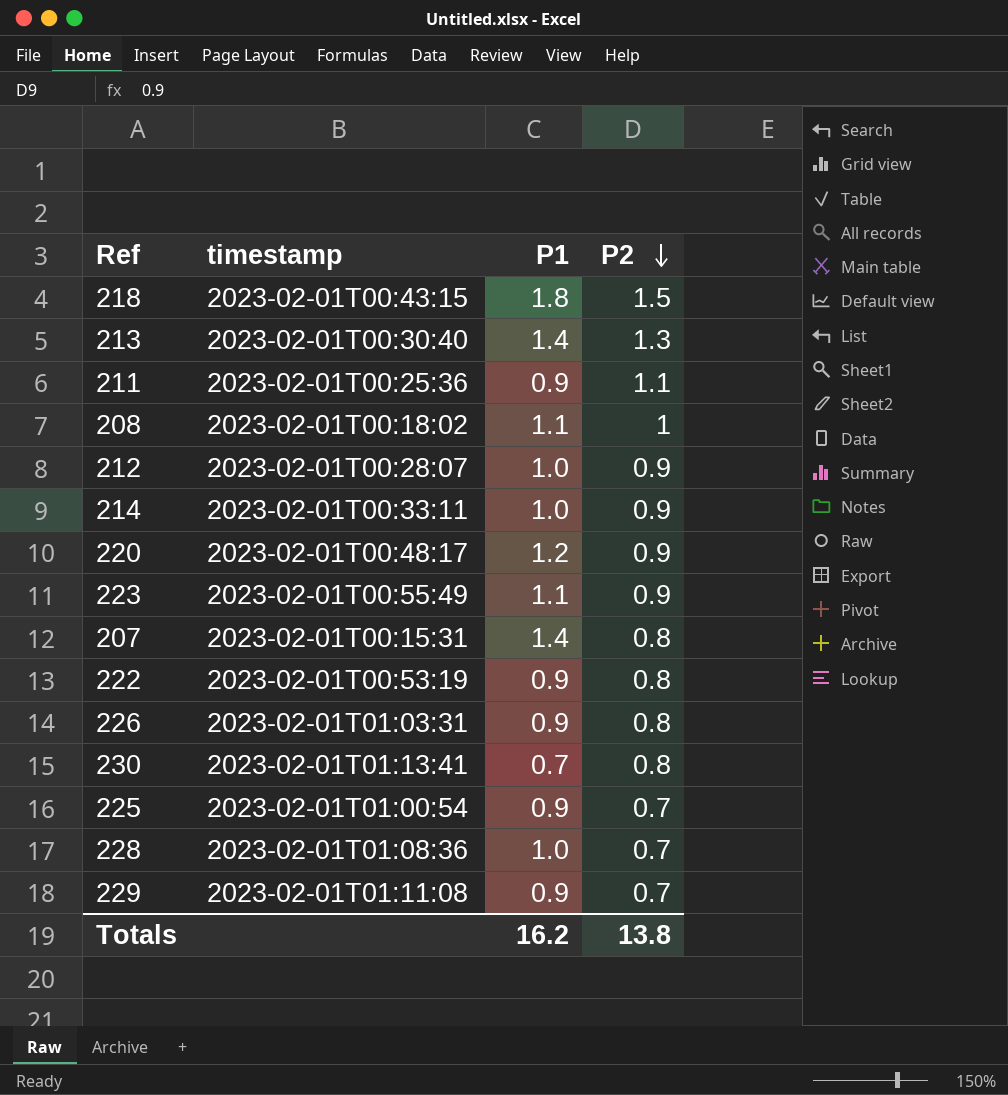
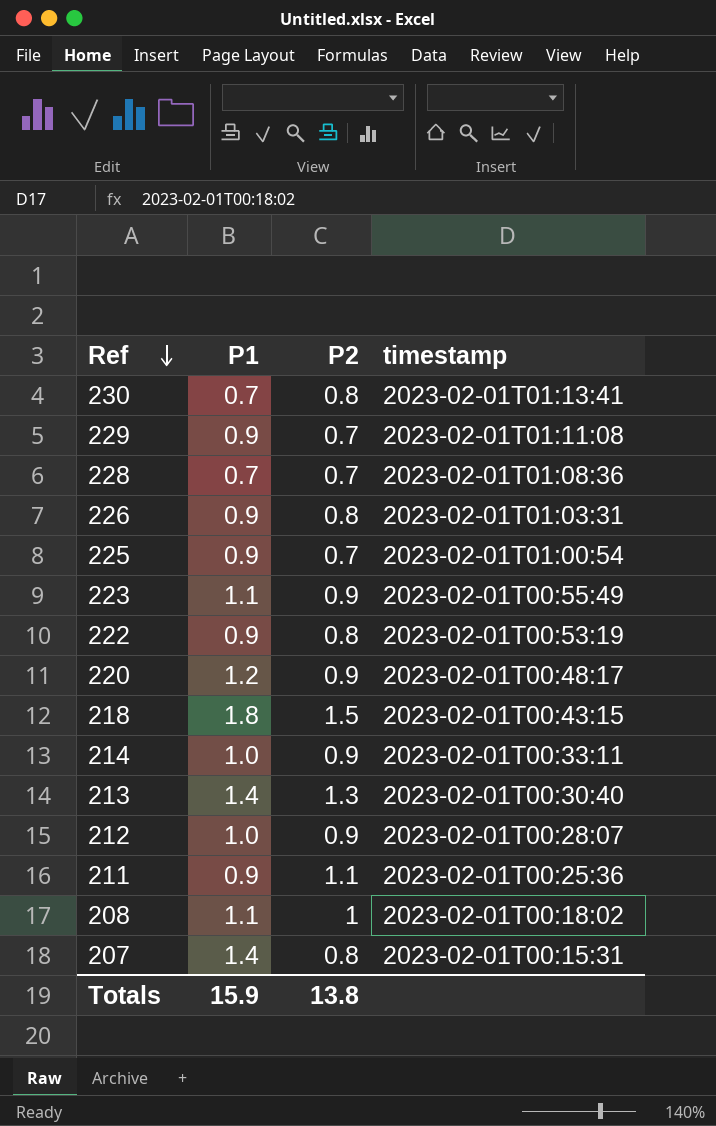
row order: P2 descending -> Ref descending
column timestamp | position: 2 -> 4
228 | P1: 1.0 -> 0.7
Totals | P1: 16.2 -> 15.9

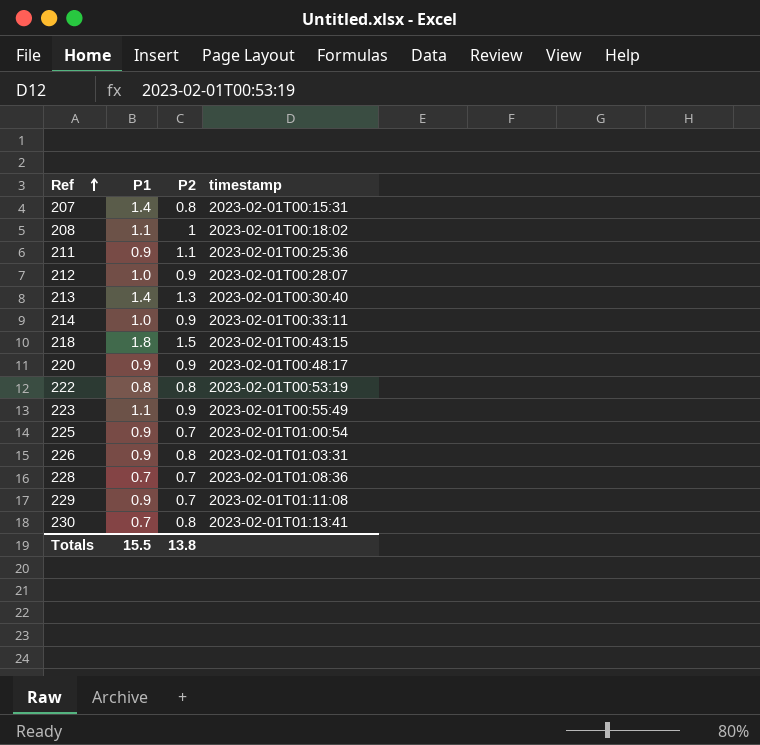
row order: Ref descending -> Ref ascending
220 | P1: 1.2 -> 0.9
222 | P1: 0.9 -> 0.8
Totals | P1: 15.9 -> 15.5

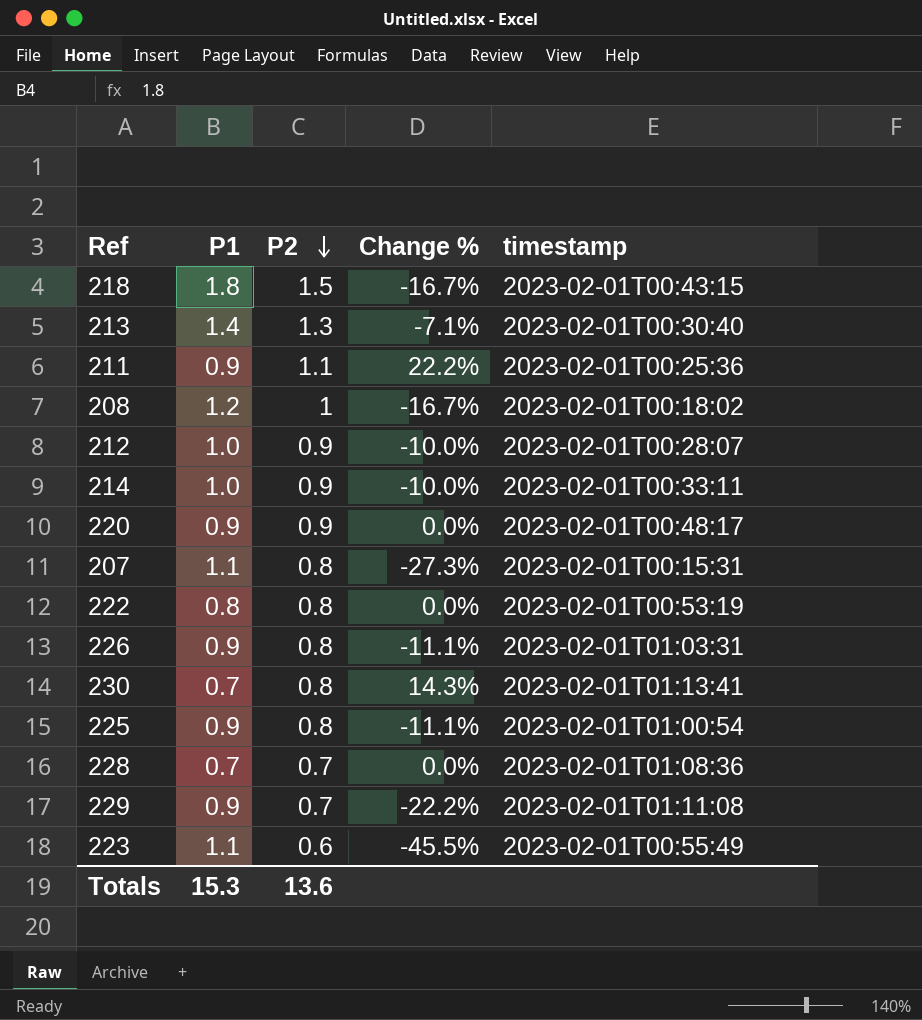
row order: Ref ascending -> P2 descending
column Change % | formula: none -> ([P2] - [P1]) / [P1]
208 | P1: 1.1 -> 1.2
207 | P1: 1.4 -> 1.1
225 | P2: 0.7 -> 0.8
223 | P2: 0.9 -> 0.6
Totals | P1: 15.5 -> 15.3
Totals | P2: 13.8 -> 13.6

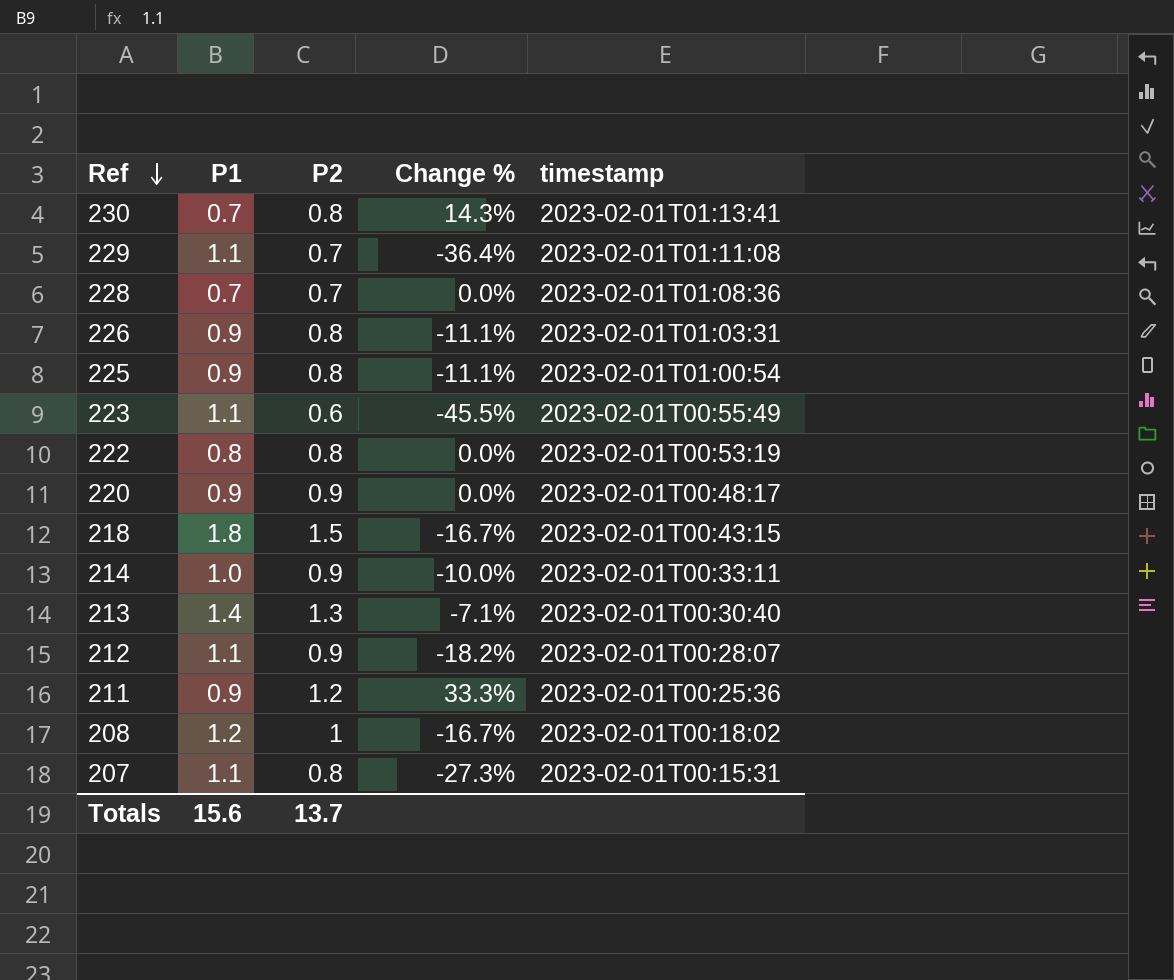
row order: P2 descending -> Ref descending
229 | P1: 0.9 -> 1.1
229 | Change %: -22.2% -> -36.4%
212 | P1: 1.0 -> 1.1
212 | Change %: -10.0% -> -18.2%
211 | P2: 1.1 -> 1.2
211 | Change %: 22.2% -> 33.3%
Totals | P1: 15.3 -> 15.6
Totals | P2: 13.6 -> 13.7

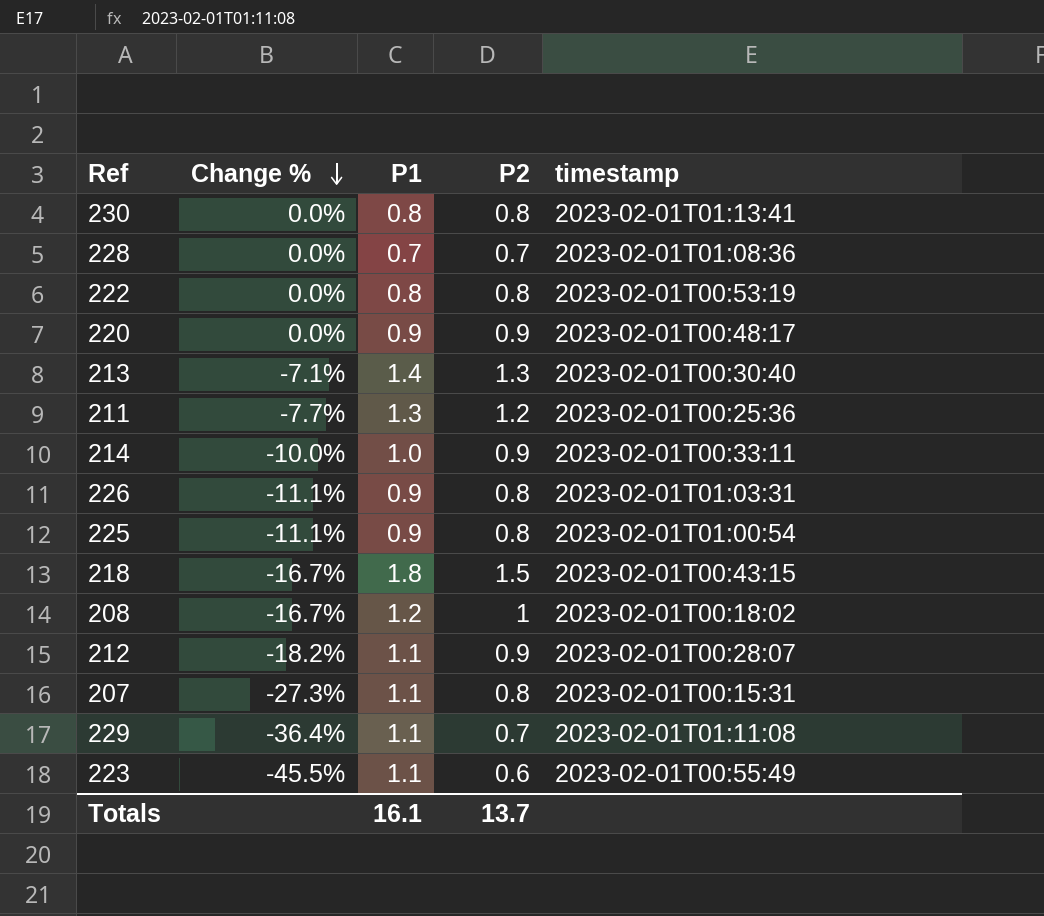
row order: Ref descending -> Change % descending
column Change % | position: 4 -> 2
230 | Change %: 14.3% -> 0.0%
230 | P1: 0.7 -> 0.8
211 | Change %: 33.3% -> -7.7%
211 | P1: 0.9 -> 1.3
Totals | P1: 15.6 -> 16.1

